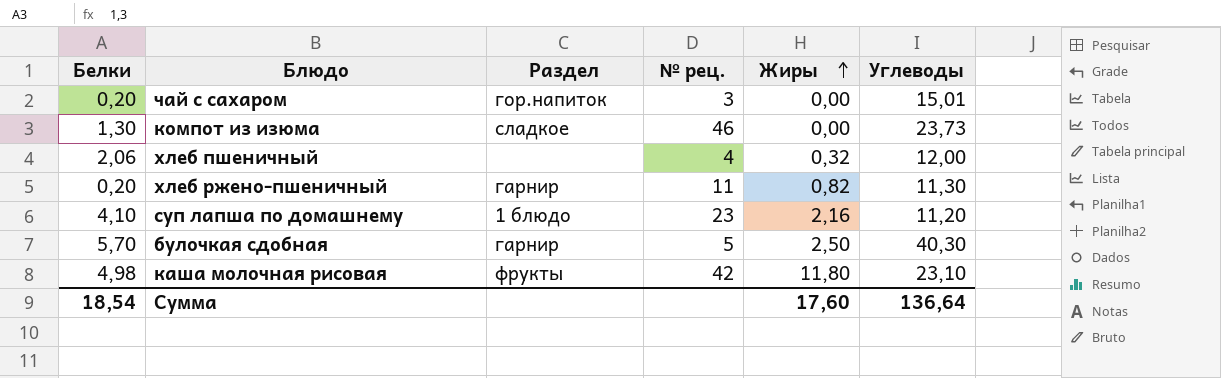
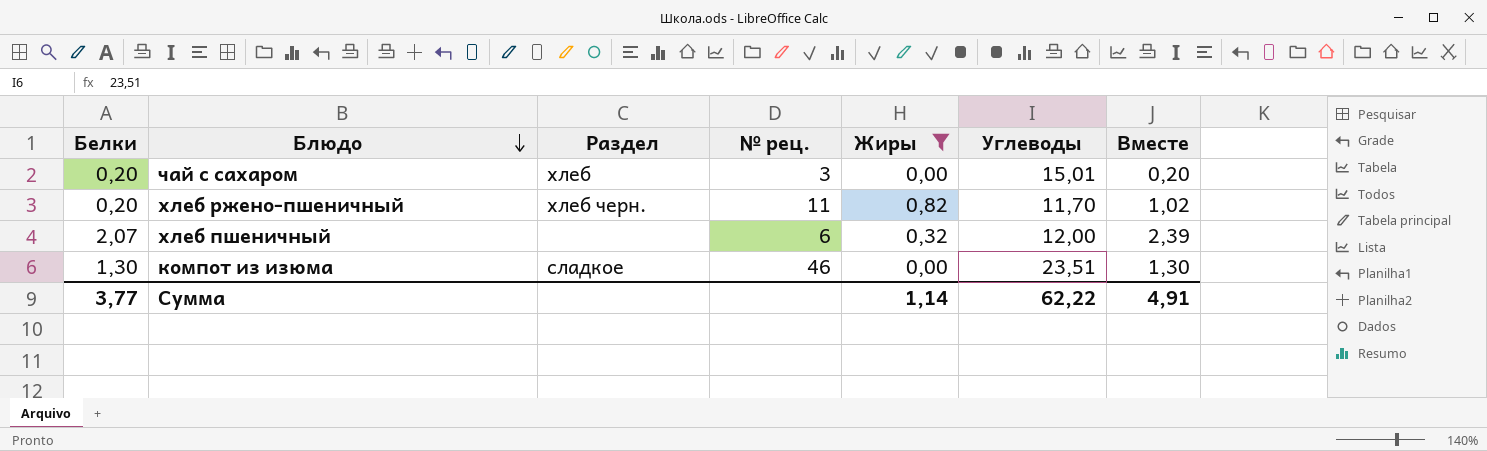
filter: none -> Жиры <= 0,82
row order: Жиры ascending -> Блюдо descending
column Вместе | formula: none -> [Белки] + [Жиры]
чай с сахаром | Раздел: гор.напиток -> хлеб
хлеб ржено-пшеничный | Раздел: гарнир -> хлеб черн.
хлеб ржено-пшеничный | Углеводы: 11,30 -> 11,70
хлеб пшеничный | Белки: 2,06 -> 2,07
хлеб пшеничный | № рец.: 4 -> 6
компот из изюма | Углеводы: 23,73 -> 23,51
Сумма | Белки: 18,54 -> 3,77
Сумма | Жиры: 17,60 -> 1,14
Сумма | Углеводы: 136,64 -> 62,22

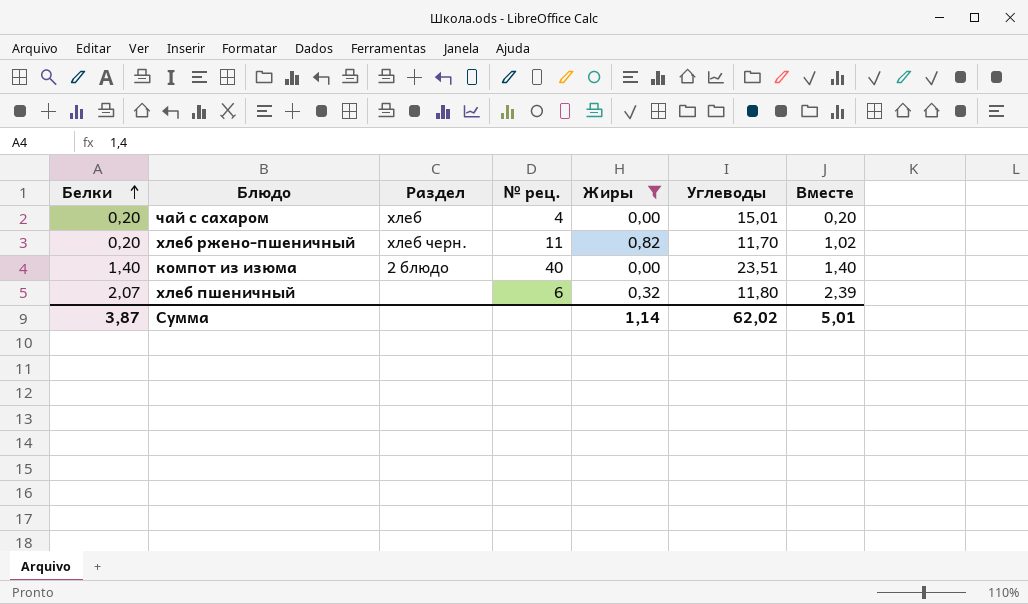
row order: Блюдо descending -> Белки ascending
чай с сахаром | № рец.: 3 -> 4
компот из изюма | Белки: 1,30 -> 1,40
компот из изюма | Раздел: сладкое -> 2 блюдо
компот из изюма | № рец.: 46 -> 40
компот из изюма | Вместе: 1,30 -> 1,40
хлеб пшеничный | Углеводы: 12,00 -> 11,80
Сумма | Белки: 3,77 -> 3,87
Сумма | Углеводы: 62,22 -> 62,02
Сумма | Вместе: 4,91 -> 5,01

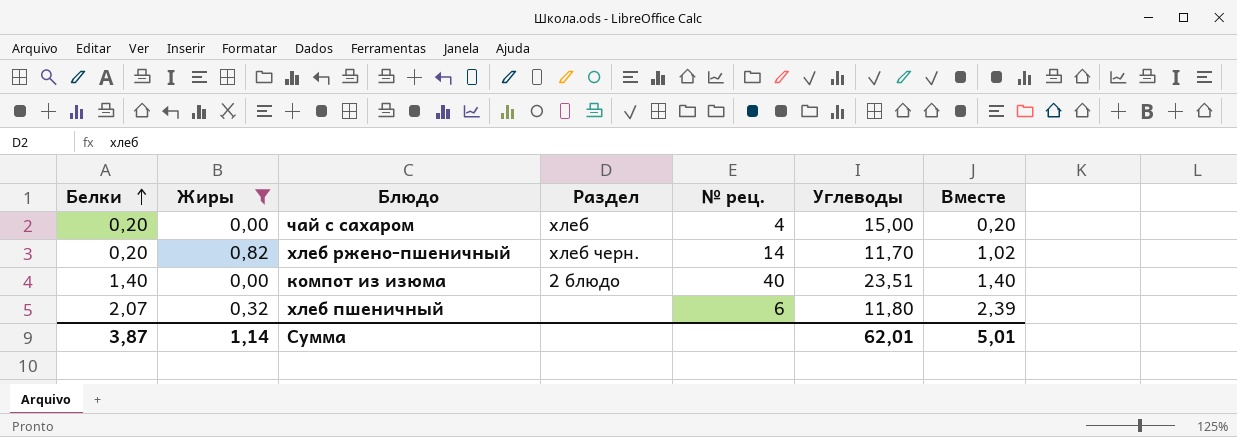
column Жиры | position: 5 -> 2
чай с сахаром | Углеводы: 15,01 -> 15,00
хлеб ржено-пшеничный | № рец.: 11 -> 14
Сумма | Углеводы: 62,02 -> 62,01

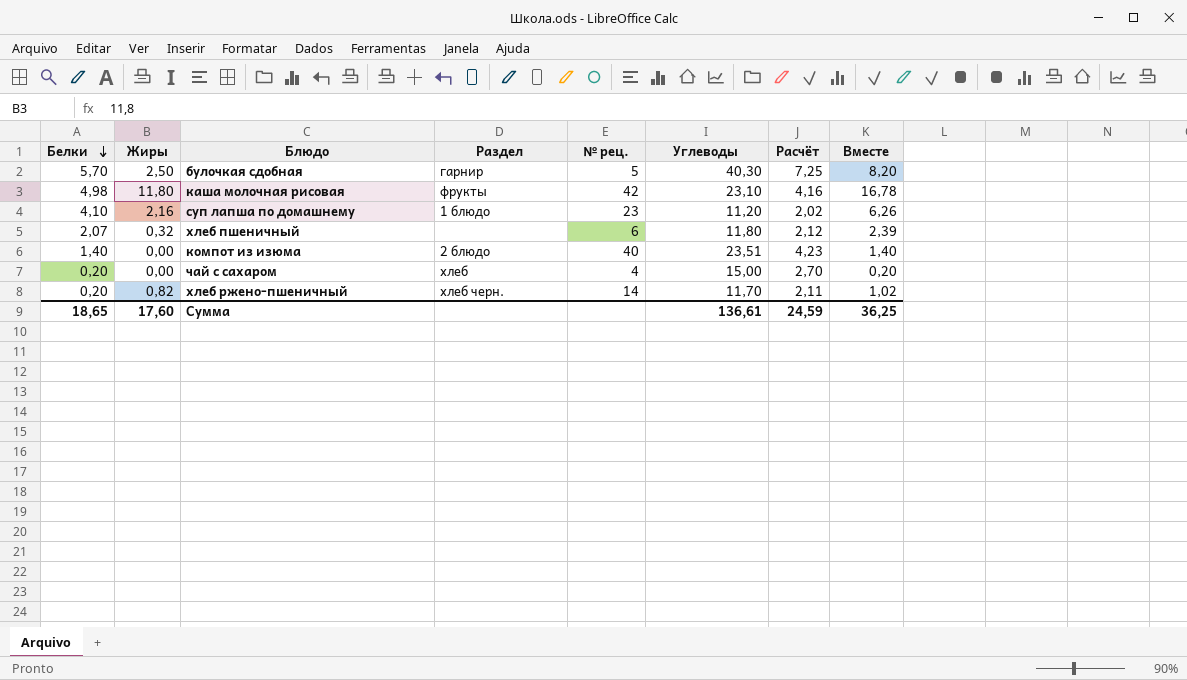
filter: Жиры <= 0,82 -> none
row order: Белки ascending -> Белки descending
column Расчёт | formula: none -> [Углеводы] * 0,18
Сумма | Белки: 3,87 -> 18,65
Сумма | Жиры: 1,14 -> 17,60
Сумма | Углеводы: 62,01 -> 136,61
Сумма | Вместе: 5,01 -> 36,25

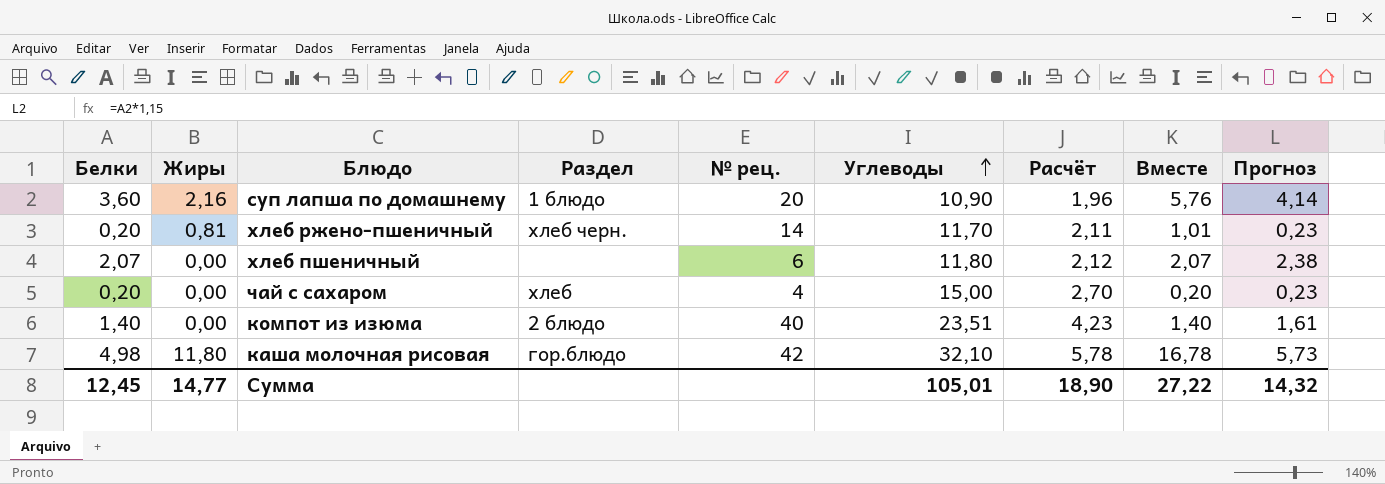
row order: Белки descending -> Углеводы ascending
column Прогноз | formula: none -> [Белки] * 1,15
row булочкая сдобная: 5,70 | 2,50 | гарнир | 5 | 40,30 | 7,25 | 8,20 -> none
суп лапша по домашнему | Белки: 4,10 -> 3,60
суп лапша по домашнему | № рец.: 23 -> 20
суп лапша по домашнему | Углеводы: 11,20 -> 10,90
суп лапша по домашнему | Расчёт: 2,02 -> 1,96
суп лапша по домашнему | Вместе: 6,26 -> 5,76
хлеб ржено-пшеничный | Жиры: 0,82 -> 0,81
хлеб ржено-пшеничный | Вместе: 1,02 -> 1,01
хлеб пшеничный | Жиры: 0,32 -> 0,00
хлеб пшеничный | Вместе: 2,39 -> 2,07
каша молочная рисовая | Раздел: фрукты -> гор.блюдо
каша молочная рисовая | Углеводы: 23,10 -> 32,10
каша молочная рисовая | Расчёт: 4,16 -> 5,78
Сумма | Белки: 18,65 -> 12,45
Сумма | Жиры: 17,60 -> 14,77
Сумма | Углеводы: 136,61 -> 105,01
Сумма | Расчёт: 24,59 -> 18,90
Сумма | Вместе: 36,25 -> 27,22

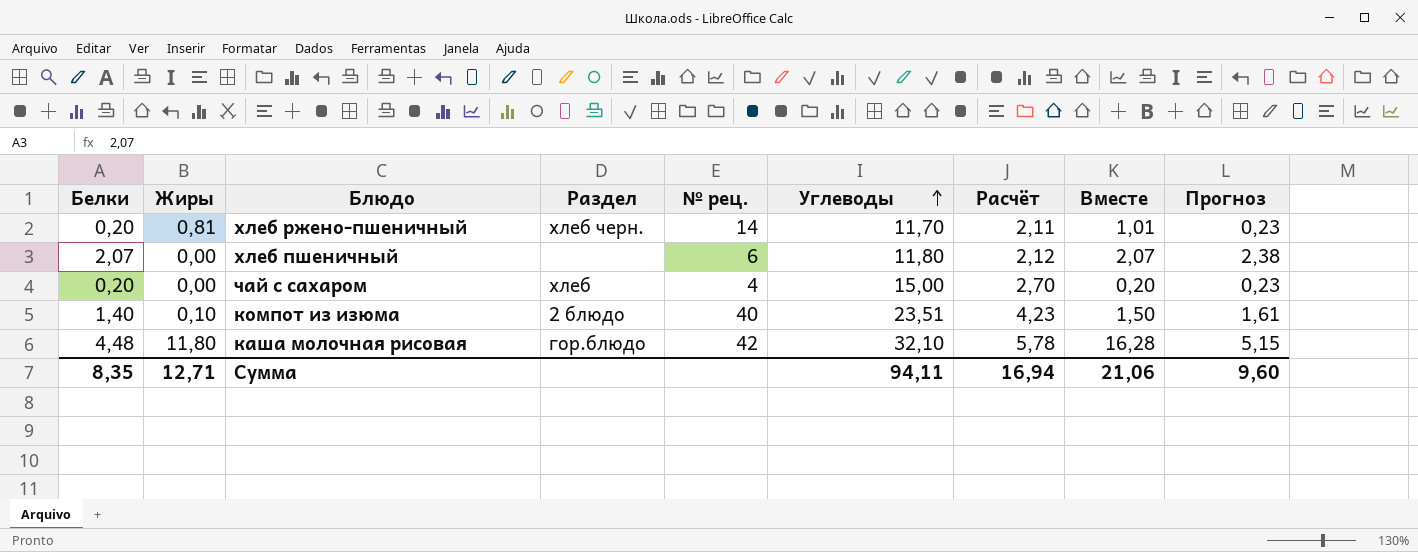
row суп лапша по домашнему: 3,60 | 2,16 | 1 блюдо | 20 | 10,90 | 1,96 | 5,76 | 4,14 -> none
компот из изюма | Жиры: 0,00 -> 0,10
компот из изюма | Вместе: 1,40 -> 1,50
каша молочная рисовая | Белки: 4,98 -> 4,48
каша молочная рисовая | Вместе: 16,78 -> 16,28
каша молочная рисовая | Прогноз: 5,73 -> 5,15
Сумма | Белки: 12,45 -> 8,35
Сумма | Жиры: 14,77 -> 12,71
Сумма | Углеводы: 105,01 -> 94,11
Сумма | Расчёт: 18,90 -> 16,94
Сумма | Вместе: 27,22 -> 21,06
Сумма | Прогноз: 14,32 -> 9,60

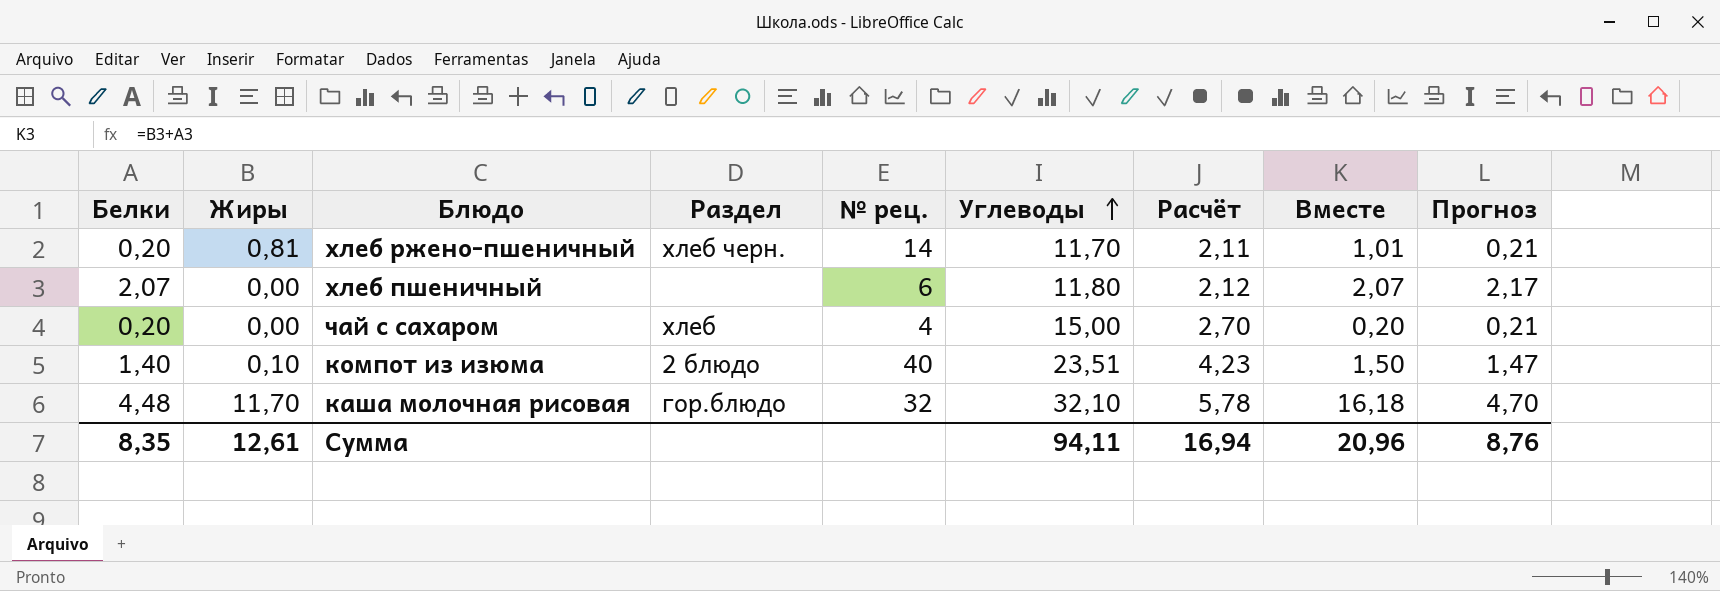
column Прогноз | formula: [Белки] * 1,15 -> [Белки] * 1,05
каша молочная рисовая | Жиры: 11,80 -> 11,70
каша молочная рисовая | № рец.: 42 -> 32
каша молочная рисовая | Вместе: 16,28 -> 16,18
Сумма | Жиры: 12,71 -> 12,61
Сумма | Вместе: 21,06 -> 20,96
Сумма | Прогноз: 9,60 -> 8,76

